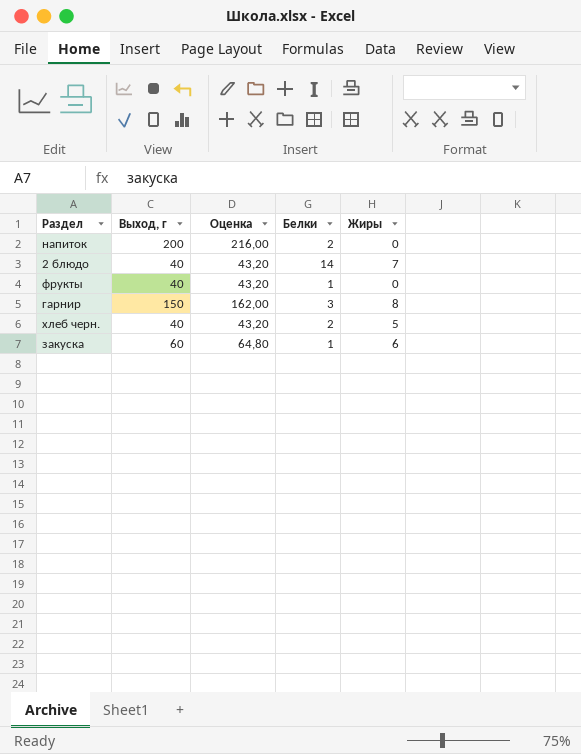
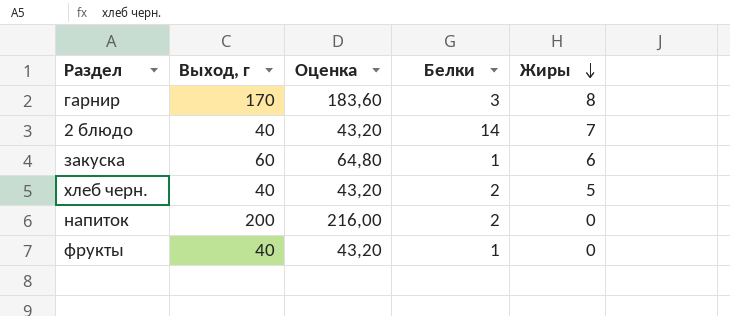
row order: none -> Жиры descending
гарнир | Выход, г: 150 -> 170
гарнир | Оценка: 162,00 -> 183,60

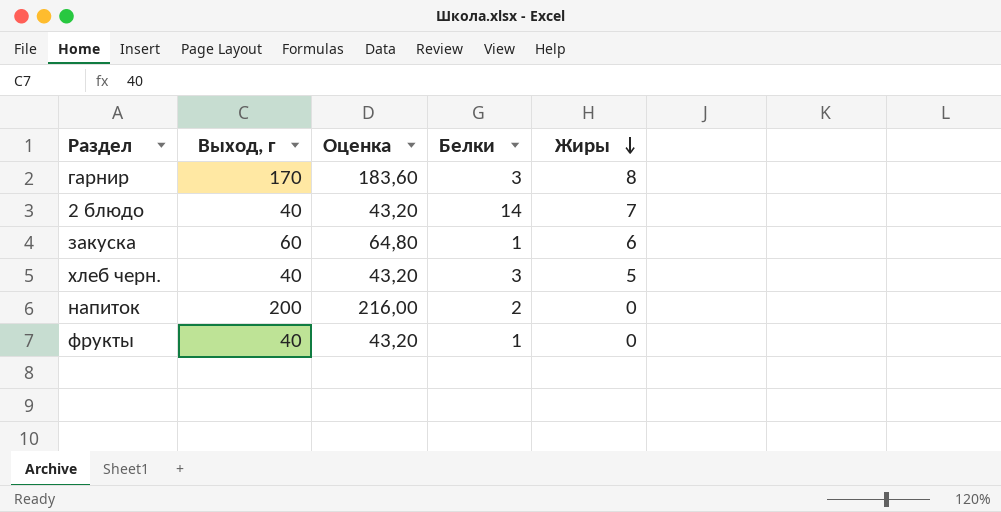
хлеб черн. | Белки: 2 -> 3

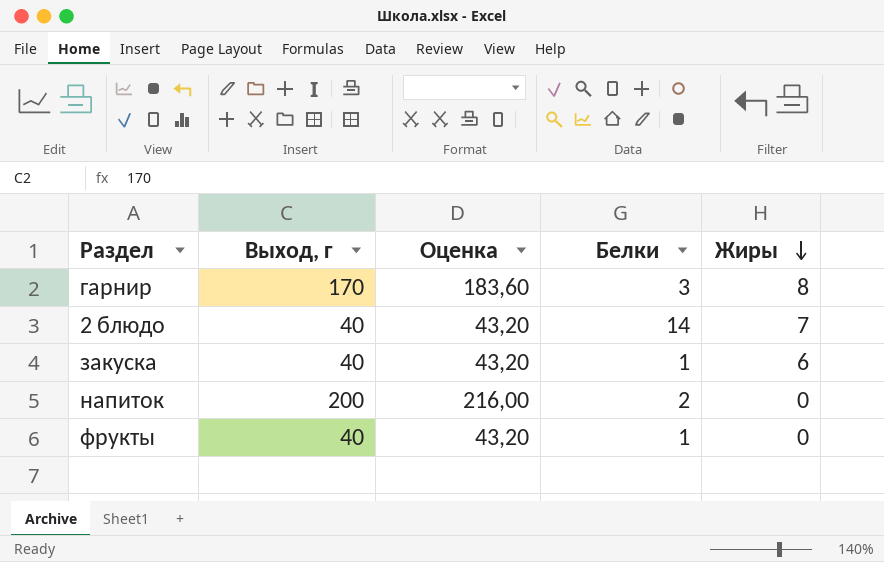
row хлеб черн.: 40 | 43,20 | 3 | 5 -> none
закуска | Выход, г: 60 -> 40
закуска | Оценка: 64,80 -> 43,20

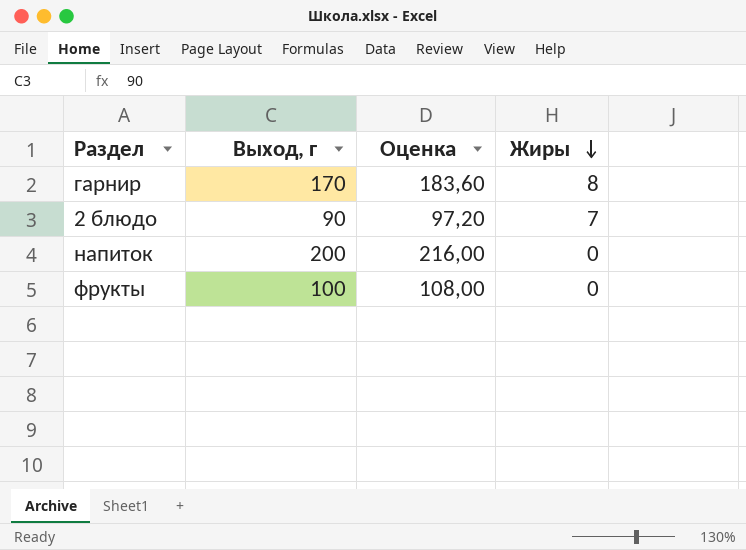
column Белки | position: 4 -> none
row закуска: 40 | 43,20 | 1 | 6 -> none
2 блюдо | Выход, г: 40 -> 90
2 блюдо | Оценка: 43,20 -> 97,20
фрукты | Выход, г: 40 -> 100
фрукты | Оценка: 43,20 -> 108,00

